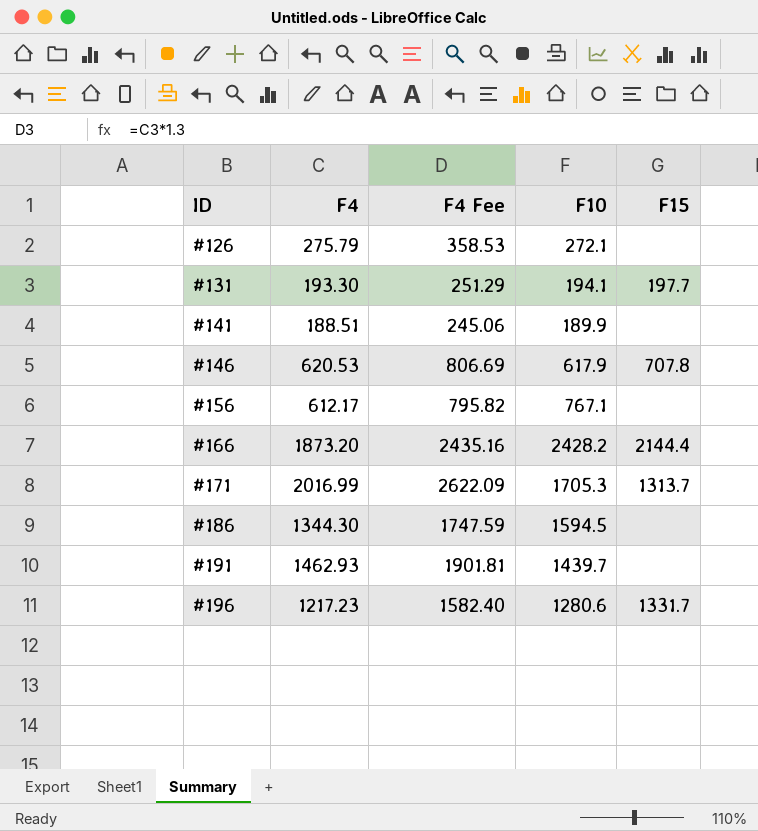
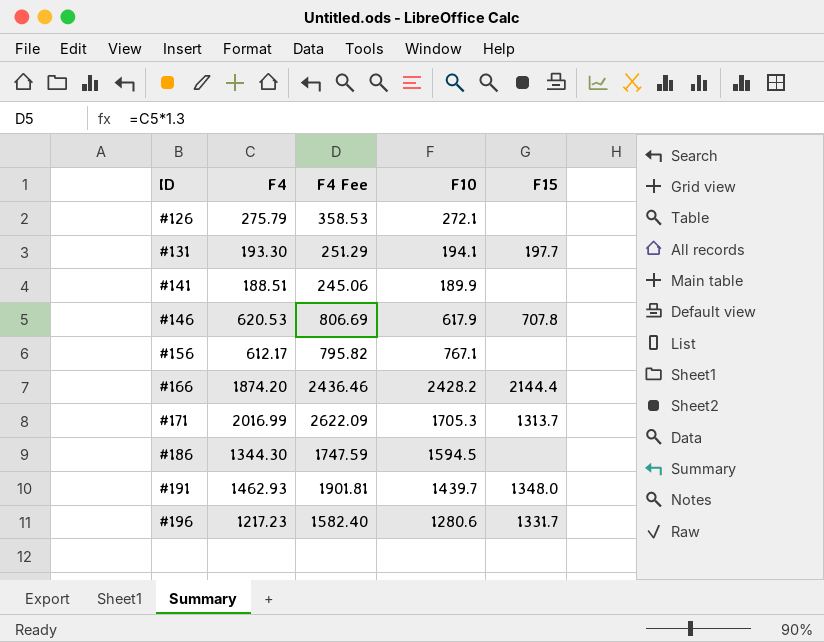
#166 | F4: 1873.20 -> 1874.20
#166 | F4 Fee: 2435.16 -> 2436.46
#191 | F15: none -> 1348.0

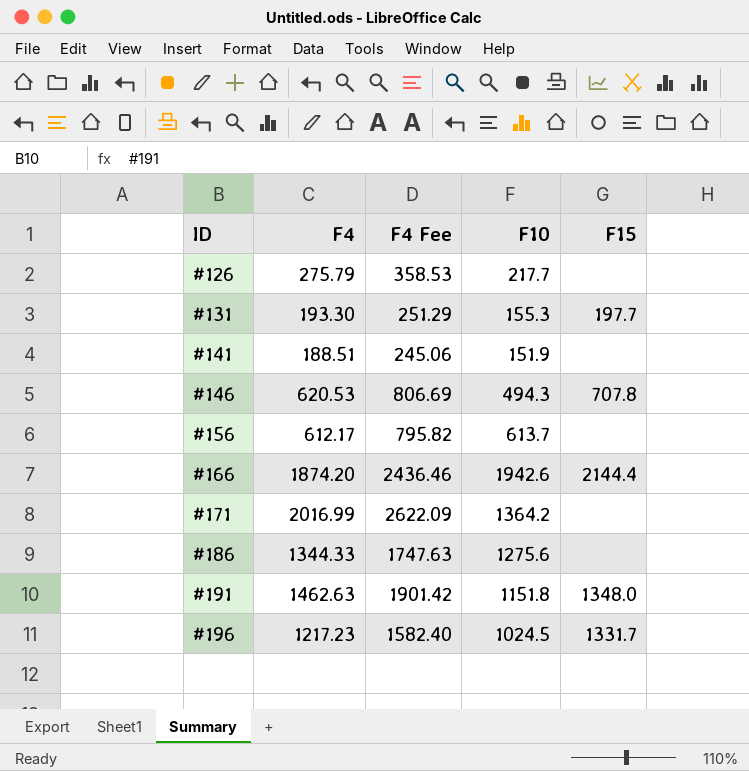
#126 | F10: 272.1 -> 217.7
#131 | F10: 194.1 -> 155.3
#141 | F10: 189.9 -> 151.9
#146 | F10: 617.9 -> 494.3
#156 | F10: 767.1 -> 613.7
#166 | F10: 2428.2 -> 1942.6
#171 | F10: 1705.3 -> 1364.2
#171 | F15: 1313.7 -> none
#186 | F4: 1344.30 -> 1344.33
#186 | F4 Fee: 1747.59 -> 1747.63
#186 | F10: 1594.5 -> 1275.6
#191 | F4: 1462.93 -> 1462.63
#191 | F4 Fee: 1901.81 -> 1901.42
#191 | F10: 1439.7 -> 1151.8
#196 | F10: 1280.6 -> 1024.5

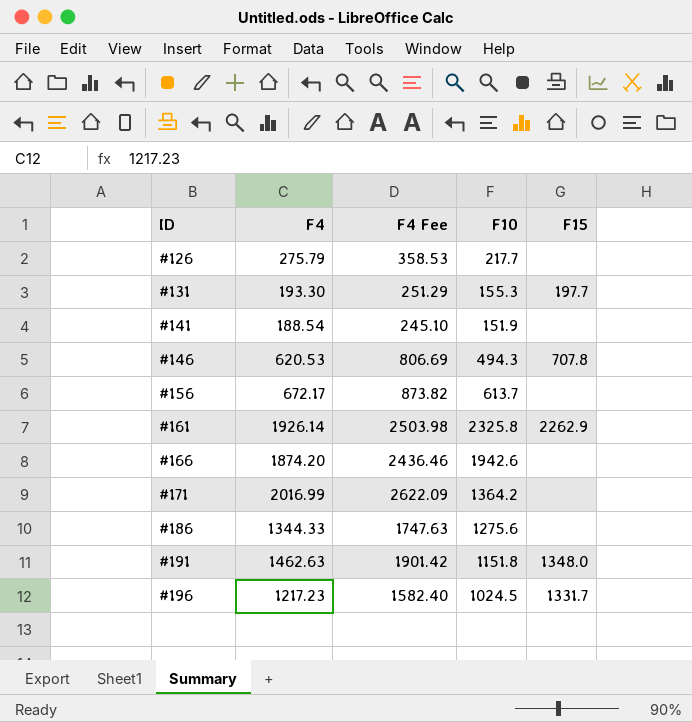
#141 | F4: 188.51 -> 188.54
#141 | F4 Fee: 245.06 -> 245.10
#156 | F4: 612.17 -> 672.17
#156 | F4 Fee: 795.82 -> 873.82
row #161: none -> 1926.14 | 2503.98 | 2325.8 | 2262.9
#166 | F15: 2144.4 -> none

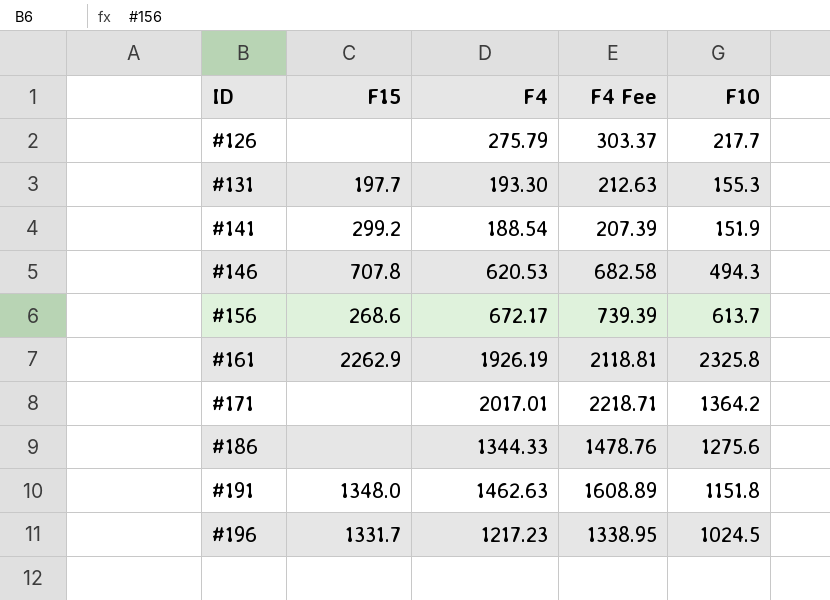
column F15 | position: 5 -> 2
column F4 Fee | formula: [F4] * 1.3 -> [F4] * 1.1
row #166: 1874.20 | 2436.46 | 1942.6 | none -> none
#141 | F15: none -> 299.2
#156 | F15: none -> 268.6
#161 | F4: 1926.14 -> 1926.19
#171 | F4: 2016.99 -> 2017.01

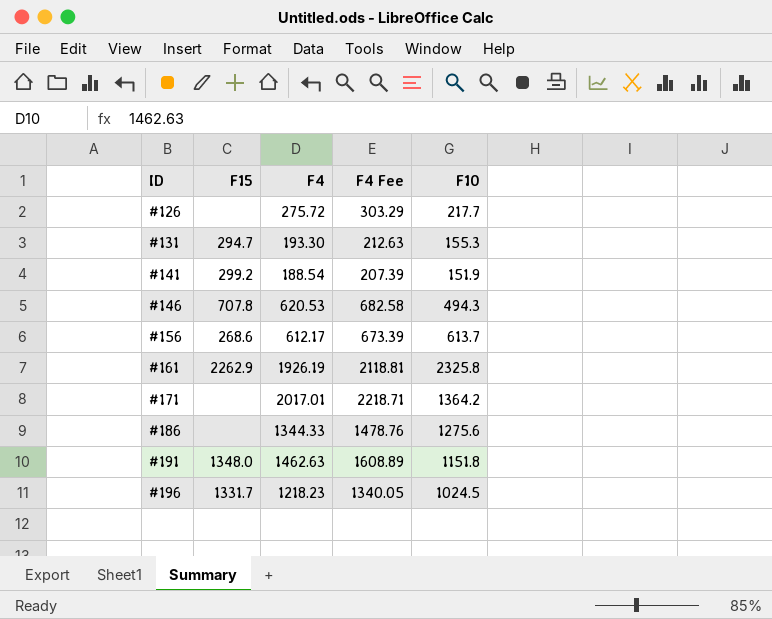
#126 | F4: 275.79 -> 275.72
#126 | F4 Fee: 303.37 -> 303.29
#131 | F15: 197.7 -> 294.7
#156 | F4: 672.17 -> 612.17
#156 | F4 Fee: 739.39 -> 673.39
#196 | F4: 1217.23 -> 1218.23
#196 | F4 Fee: 1338.95 -> 1340.05

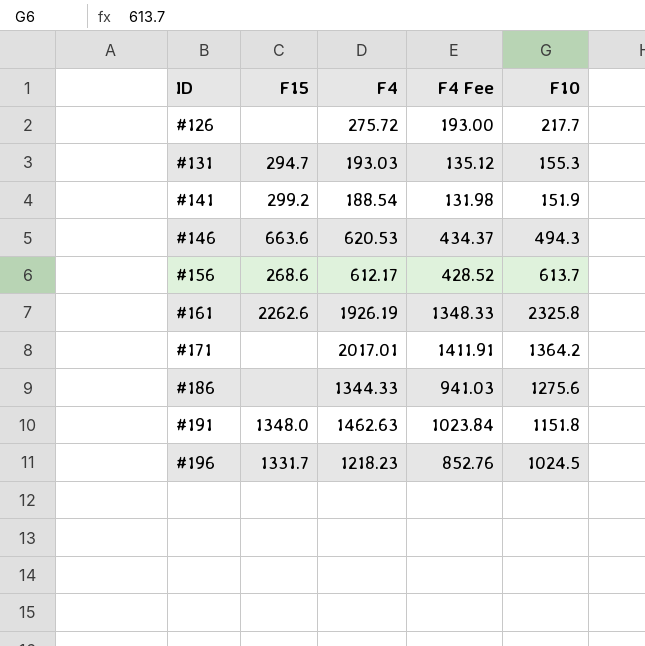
column F4 Fee | formula: [F4] * 1.1 -> [F4] * 0.7
#131 | F4: 193.30 -> 193.03
#146 | F15: 707.8 -> 663.6
#161 | F15: 2262.9 -> 2262.6

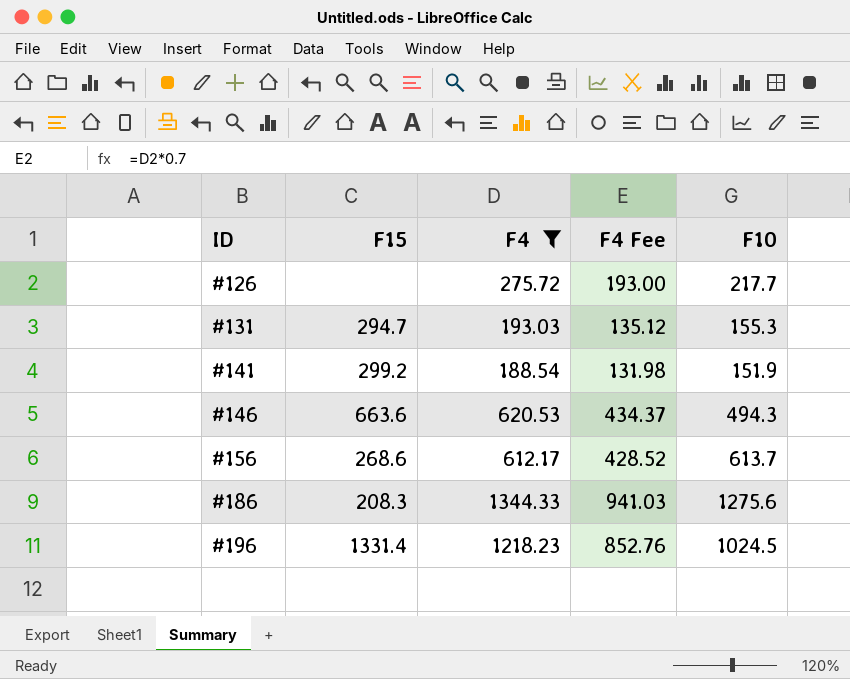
filter: none -> F4 <= 1344.33
#186 | F15: none -> 208.3
#196 | F15: 1331.7 -> 1331.4

